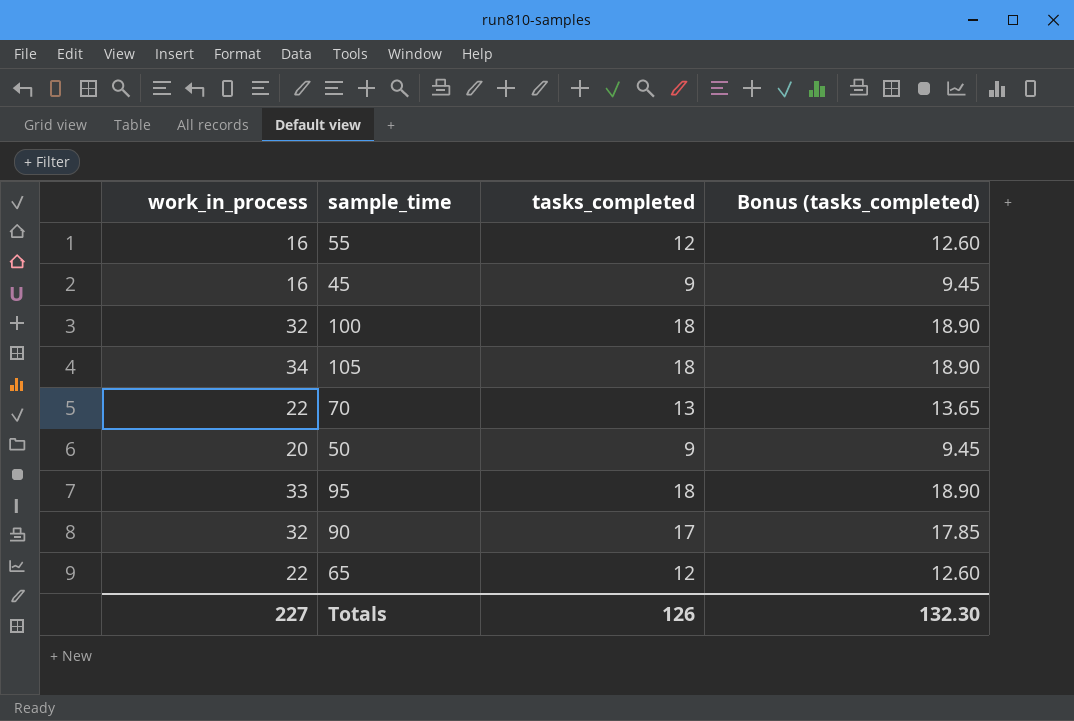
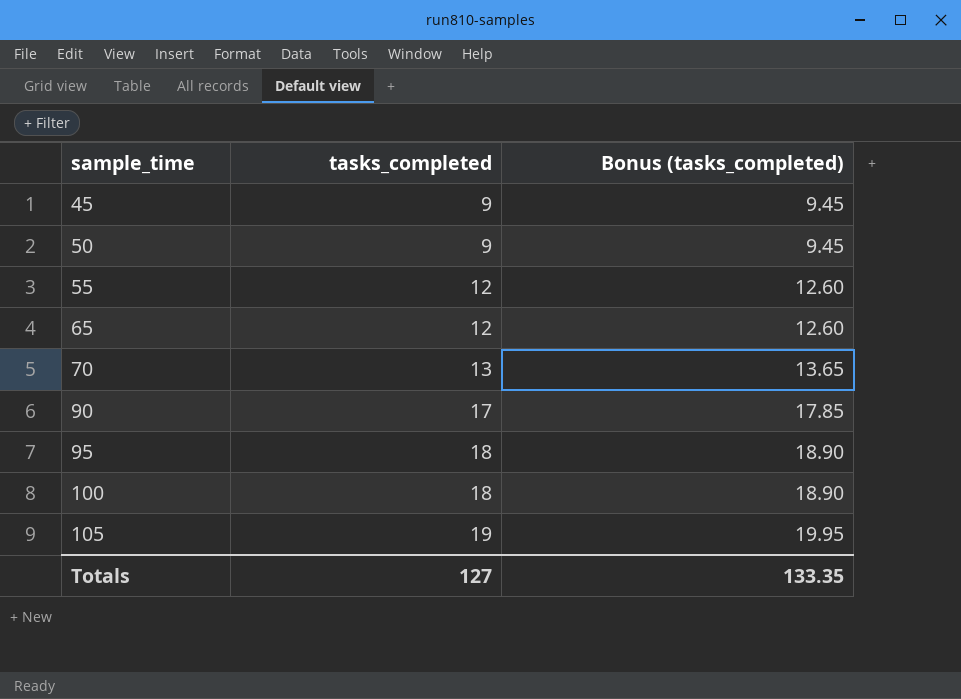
row order: none -> sample_time ascending
column work_in_process | position: 1 -> none
105 | tasks_completed: 18 -> 19
105 | Bonus (tasks_completed): 18.90 -> 19.95
Totals | tasks_completed: 126 -> 127
Totals | Bonus (tasks_completed): 132.30 -> 133.35

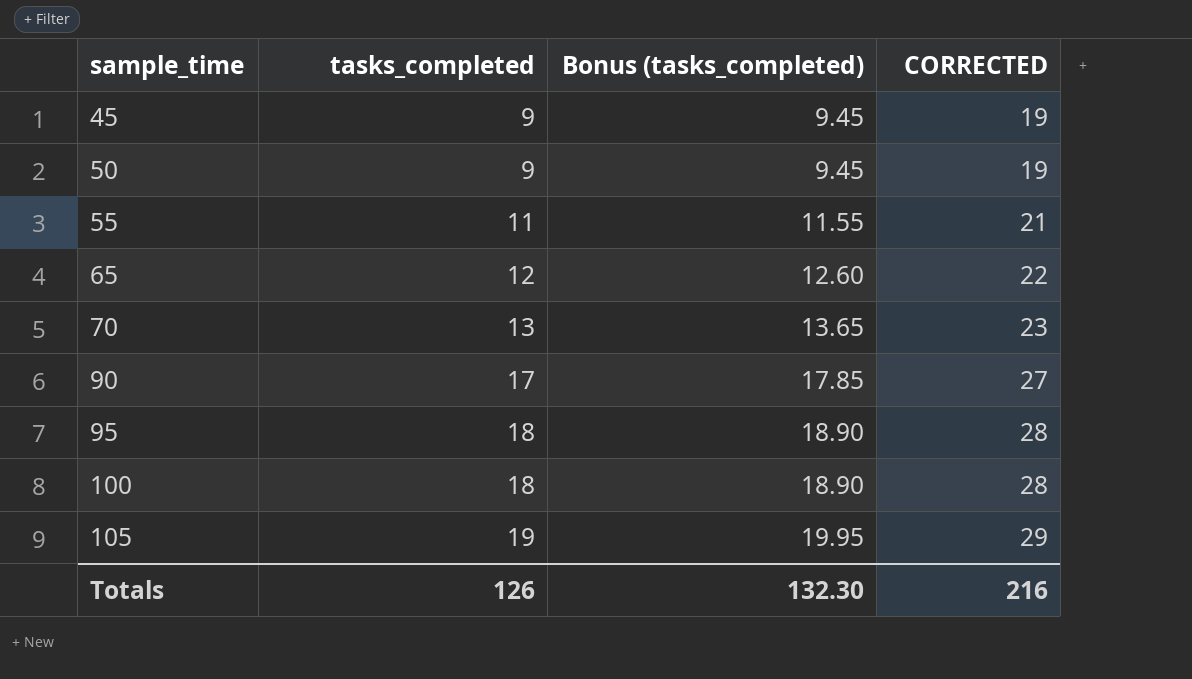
column CORRECTED | formula: none -> [tasks_completed] + 10
55 | tasks_completed: 12 -> 11
55 | Bonus (tasks_completed): 12.60 -> 11.55
Totals | tasks_completed: 127 -> 126
Totals | Bonus (tasks_completed): 133.35 -> 132.30

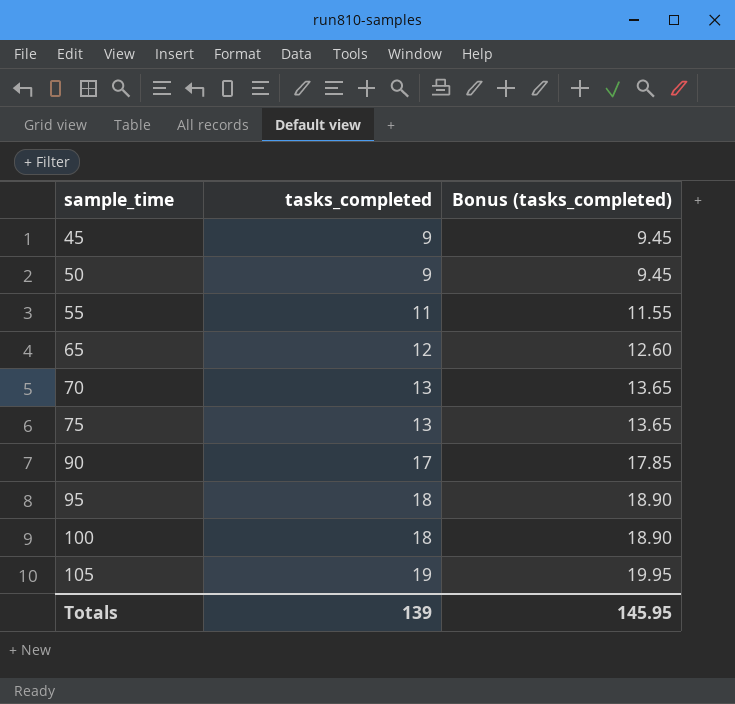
column CORRECTED | formula: [tasks_completed] + 10 -> none
row 75: none -> 13 | 13.65
Totals | tasks_completed: 126 -> 139
Totals | Bonus (tasks_completed): 132.30 -> 145.95

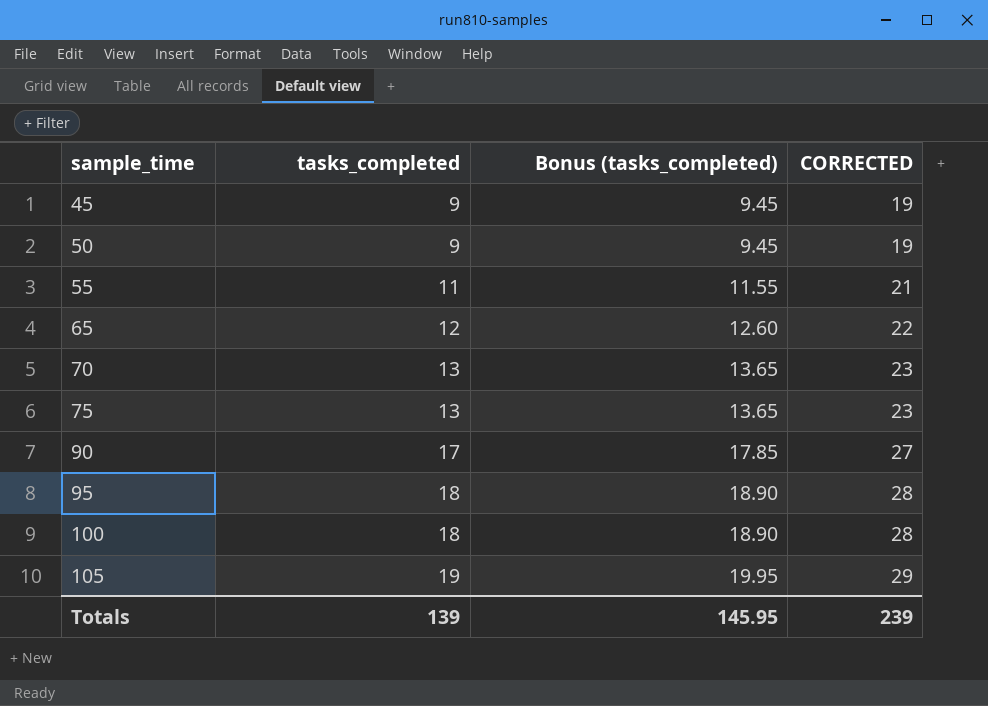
column CORRECTED | formula: none -> [tasks_completed] + 10

